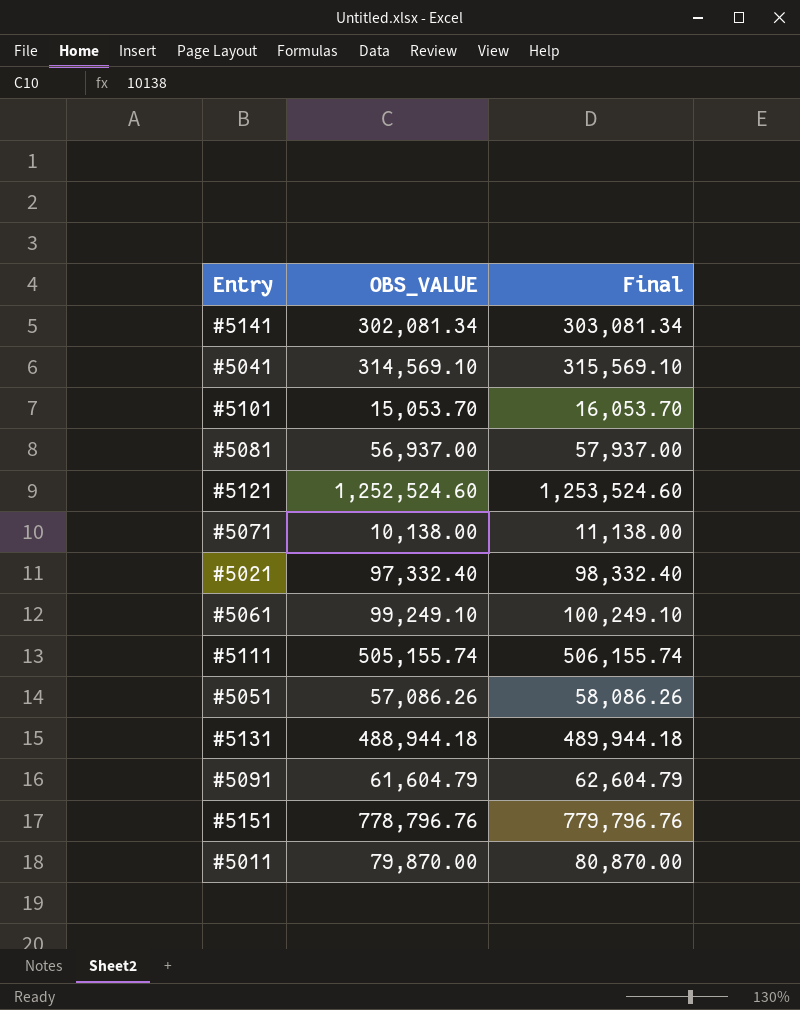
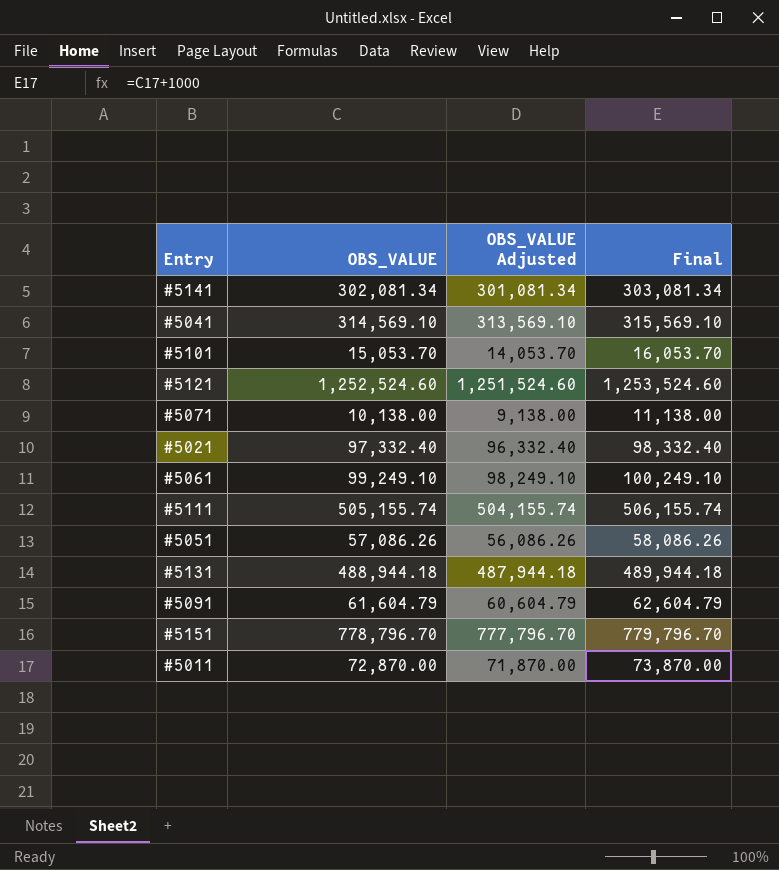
column OBS_VALUE Adjusted | formula: none -> [OBS_VALUE] - 1000
row #5081: 56,937.00 | 57,937.00 -> none
#5151 | OBS_VALUE: 778,796.76 -> 778,796.70
#5151 | Final: 779,796.76 -> 779,796.70
#5011 | OBS_VALUE: 79,870.00 -> 72,870.00
#5011 | Final: 80,870.00 -> 73,870.00

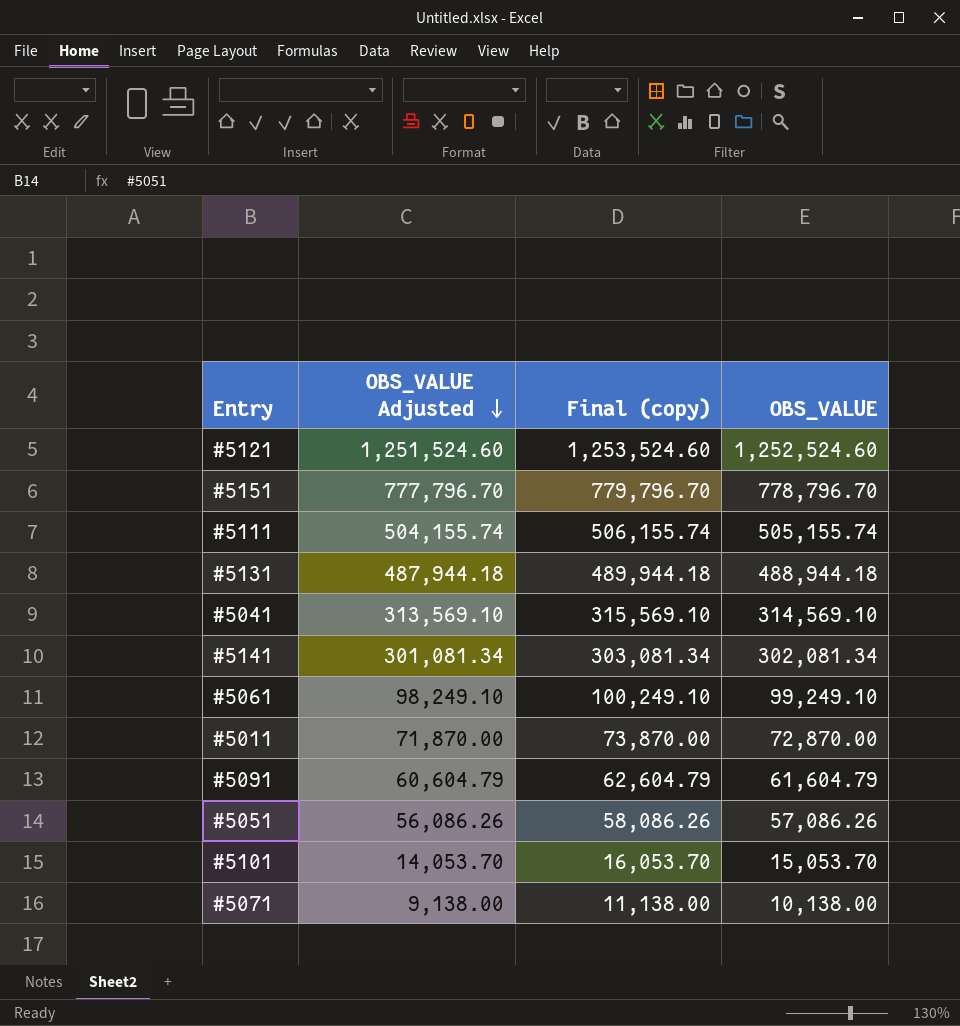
row order: none -> OBS_VALUE Adjusted descending
column name: Final -> Final (copy)
column OBS_VALUE | position: 2 -> 4
row #5021: 97,332.40 | 96,332.40 | 98,332.40 -> none

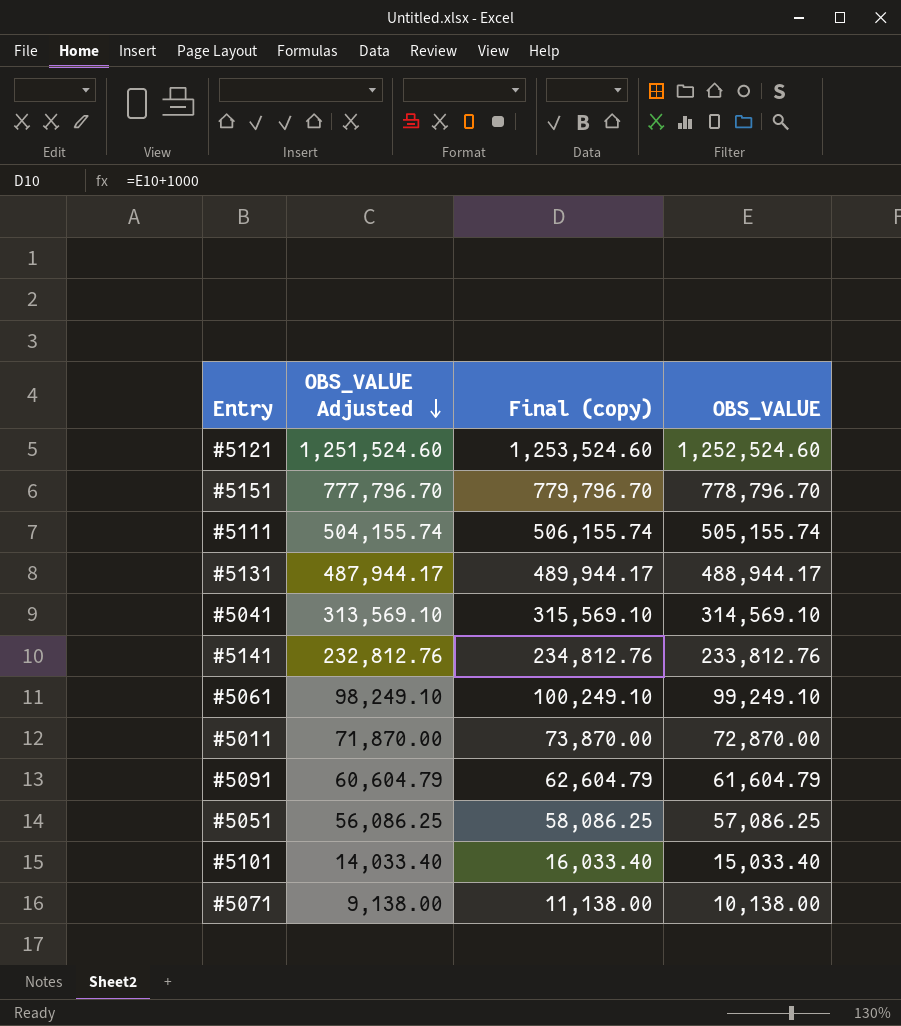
#5131 | OBS_VALUE Adjusted: 487,944.18 -> 487,944.17
#5131 | Final (copy): 489,944.18 -> 489,944.17
#5131 | OBS_VALUE: 488,944.18 -> 488,944.17
#5141 | OBS_VALUE Adjusted: 301,081.34 -> 232,812.76
#5141 | Final (copy): 303,081.34 -> 234,812.76
#5141 | OBS_VALUE: 302,081.34 -> 233,812.76
#5051 | OBS_VALUE Adjusted: 56,086.26 -> 56,086.25
#5051 | Final (copy): 58,086.26 -> 58,086.25
#5051 | OBS_VALUE: 57,086.26 -> 57,086.25
#5101 | OBS_VALUE Adjusted: 14,053.70 -> 14,033.40
#5101 | Final (copy): 16,053.70 -> 16,033.40
#5101 | OBS_VALUE: 15,053.70 -> 15,033.40

